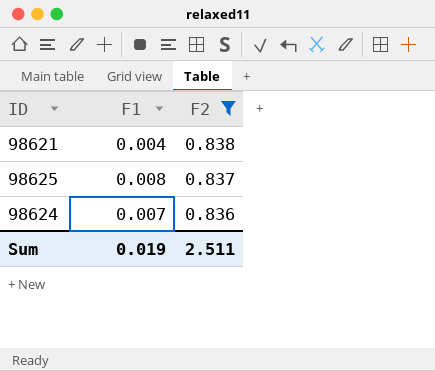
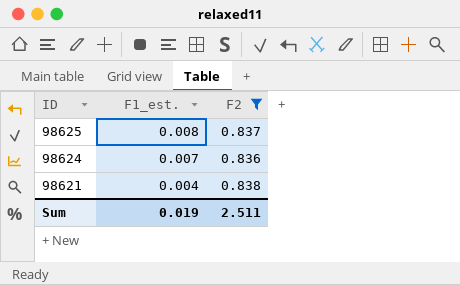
row order: F2 descending -> ID descending
column name: F1 -> F1_est.

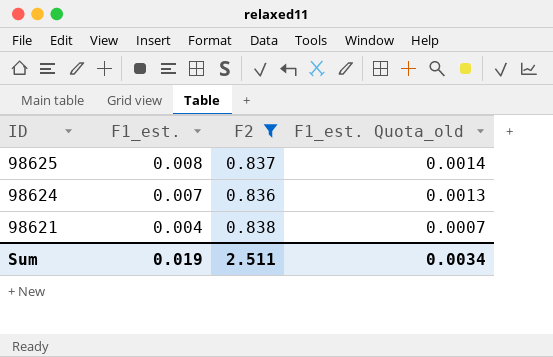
column F1_est. Quota_old | formula: none -> [F1_est.] * 0.18

